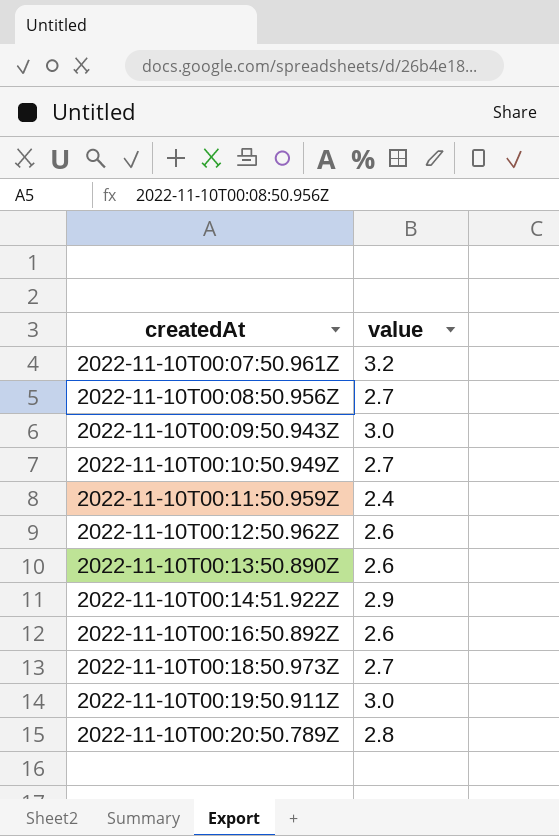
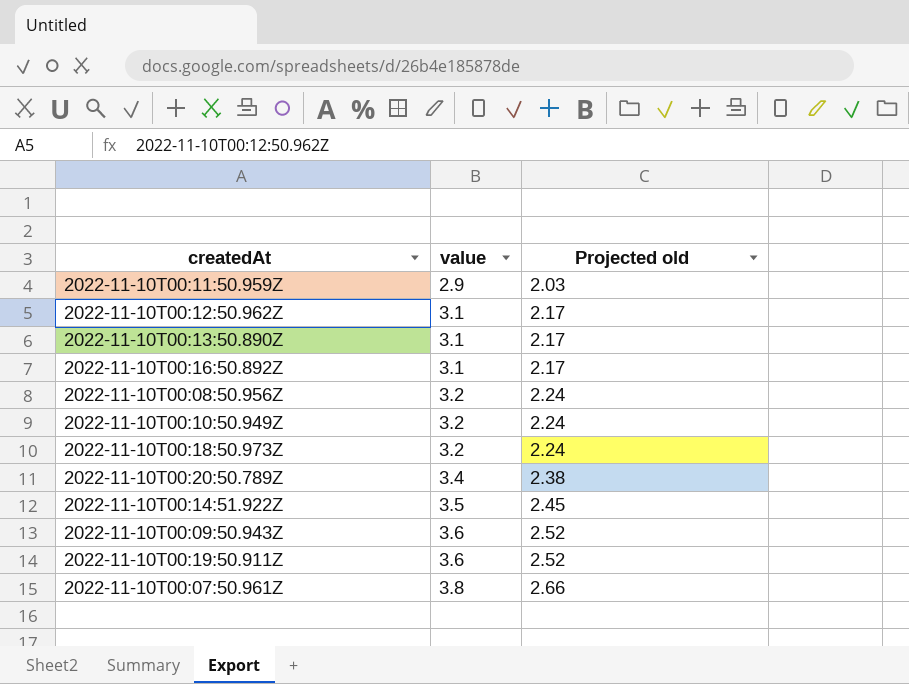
row order: createdAt ascending -> value ascending
column Projected old | formula: none -> [value] * 0.7
2022-11-10T00:11:50.959Z | value: 2.4 -> 2.9
2022-11-10T00:12:50.962Z | value: 2.6 -> 3.1
2022-11-10T00:13:50.890Z | value: 2.6 -> 3.1
2022-11-10T00:16:50.892Z | value: 2.6 -> 3.1
2022-11-10T00:08:50.956Z | value: 2.7 -> 3.2
2022-11-10T00:10:50.949Z | value: 2.7 -> 3.2
2022-11-10T00:18:50.973Z | value: 2.7 -> 3.2
2022-11-10T00:20:50.789Z | value: 2.8 -> 3.4
2022-11-10T00:14:51.922Z | value: 2.9 -> 3.5
2022-11-10T00:09:50.943Z | value: 3.0 -> 3.6
2022-11-10T00:19:50.911Z | value: 3.0 -> 3.6
2022-11-10T00:07:50.961Z | value: 3.2 -> 3.8

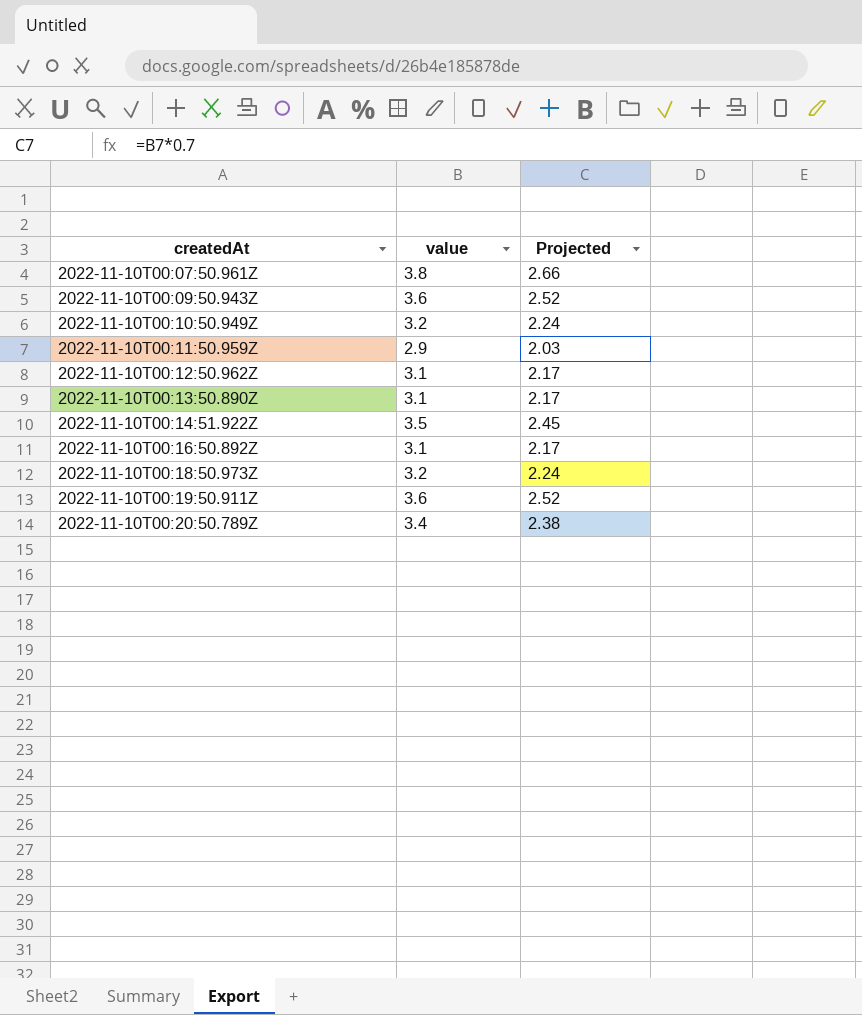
row order: value ascending -> createdAt ascending
column name: Projected old -> Projected
row 2022-11-10T00:08:50.956Z: 3.2 | 2.24 -> none

